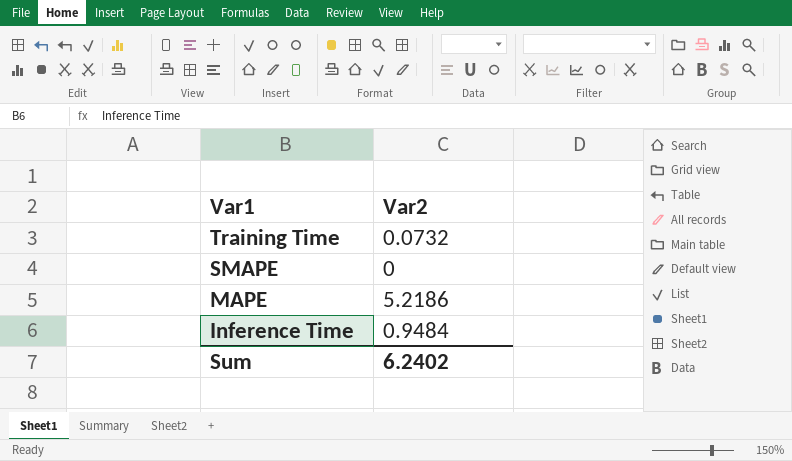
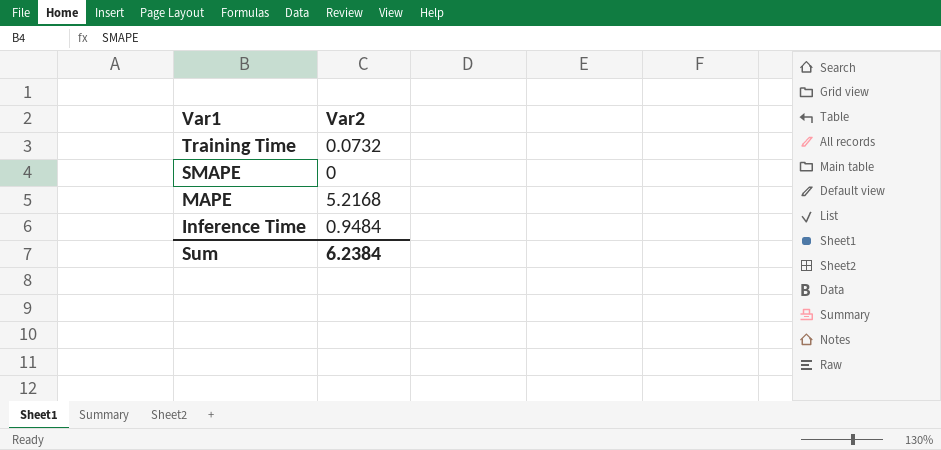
MAPE | Var2: 5.2186 -> 5.2168
Sum | Var2: 6.2402 -> 6.2384

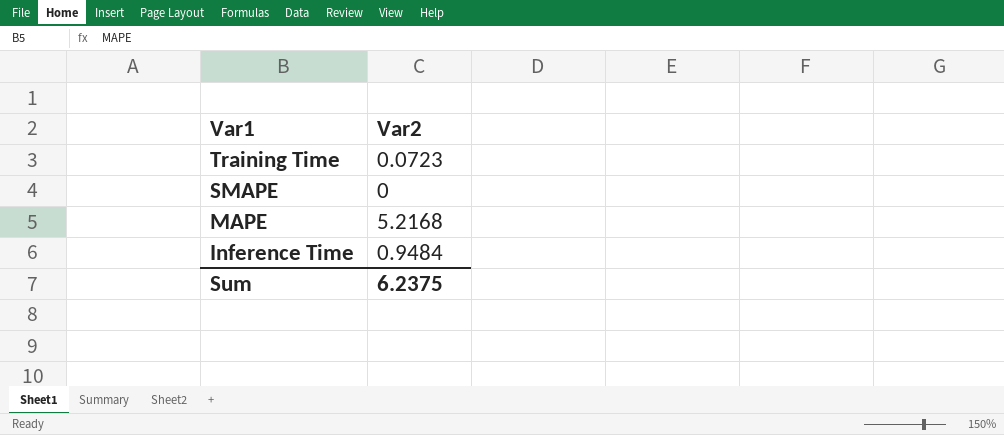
Training Time | Var2: 0.0732 -> 0.0723
Sum | Var2: 6.2384 -> 6.2375

